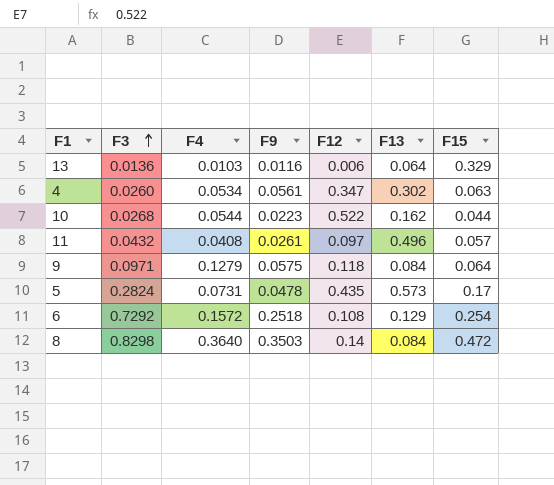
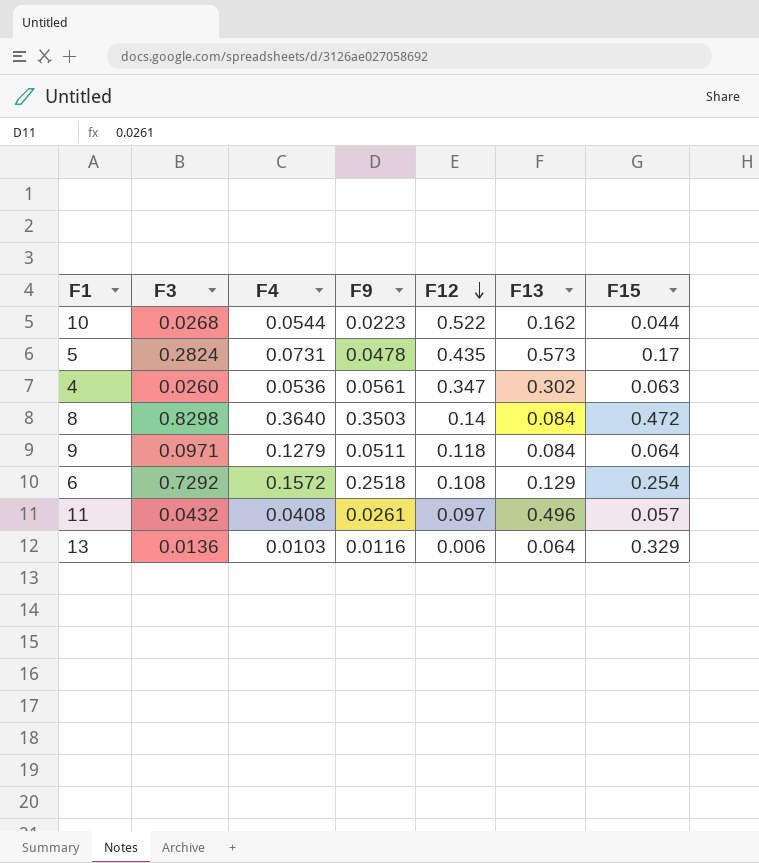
row order: F3 ascending -> F12 descending
4 | F4: 0.0534 -> 0.0536
9 | F9: 0.0575 -> 0.0511

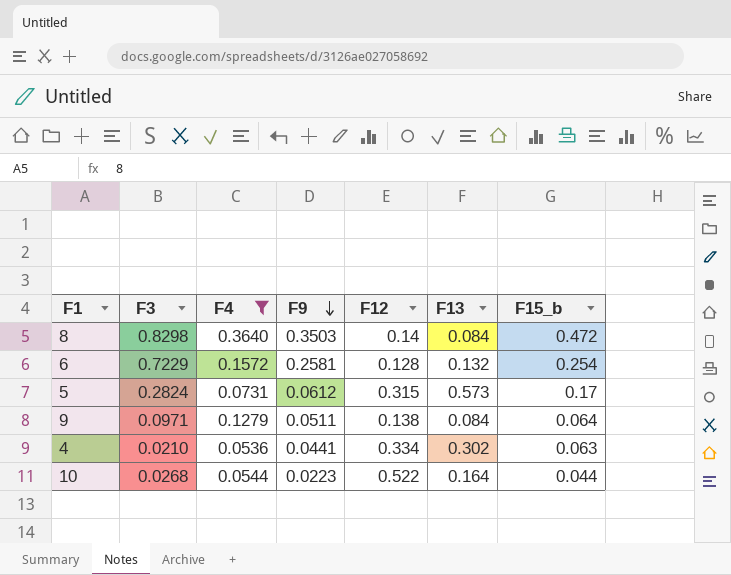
filter: none -> F4 >= 0.0536
row order: F12 descending -> F9 descending
column name: F15 -> F15_b
6 | F3: 0.7292 -> 0.7229
6 | F9: 0.2518 -> 0.2581
6 | F12: 0.108 -> 0.128
6 | F13: 0.129 -> 0.132
5 | F9: 0.0478 -> 0.0612
5 | F12: 0.435 -> 0.315
9 | F12: 0.118 -> 0.138
4 | F3: 0.0260 -> 0.0210
4 | F9: 0.0561 -> 0.0441
4 | F12: 0.347 -> 0.334
10 | F13: 0.162 -> 0.164

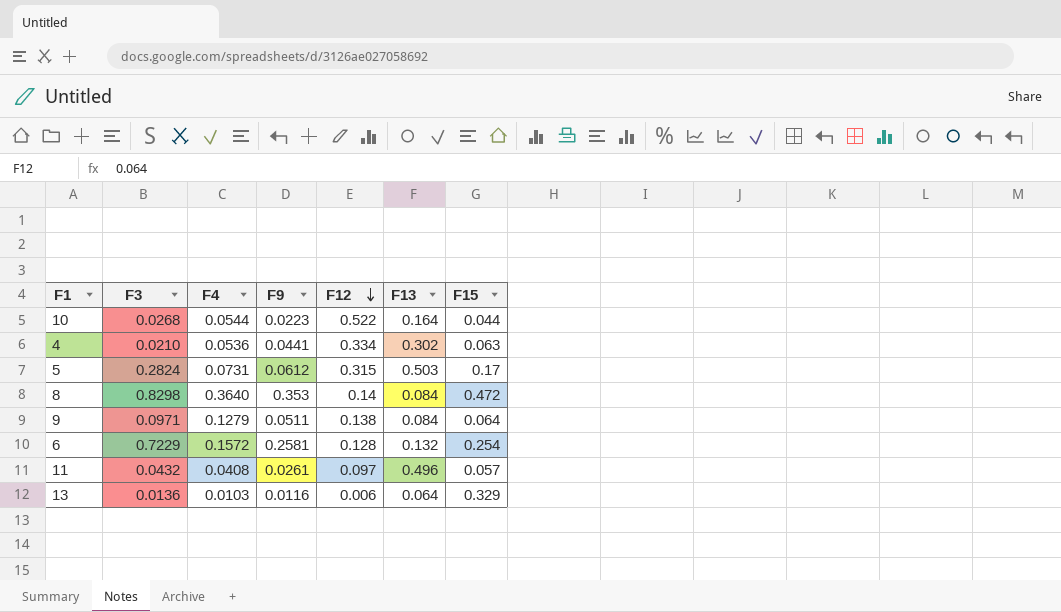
filter: F4 >= 0.0536 -> none
row order: F9 descending -> F12 descending
column name: F15_b -> F15
5 | F13: 0.573 -> 0.503
8 | F9: 0.3503 -> 0.353

